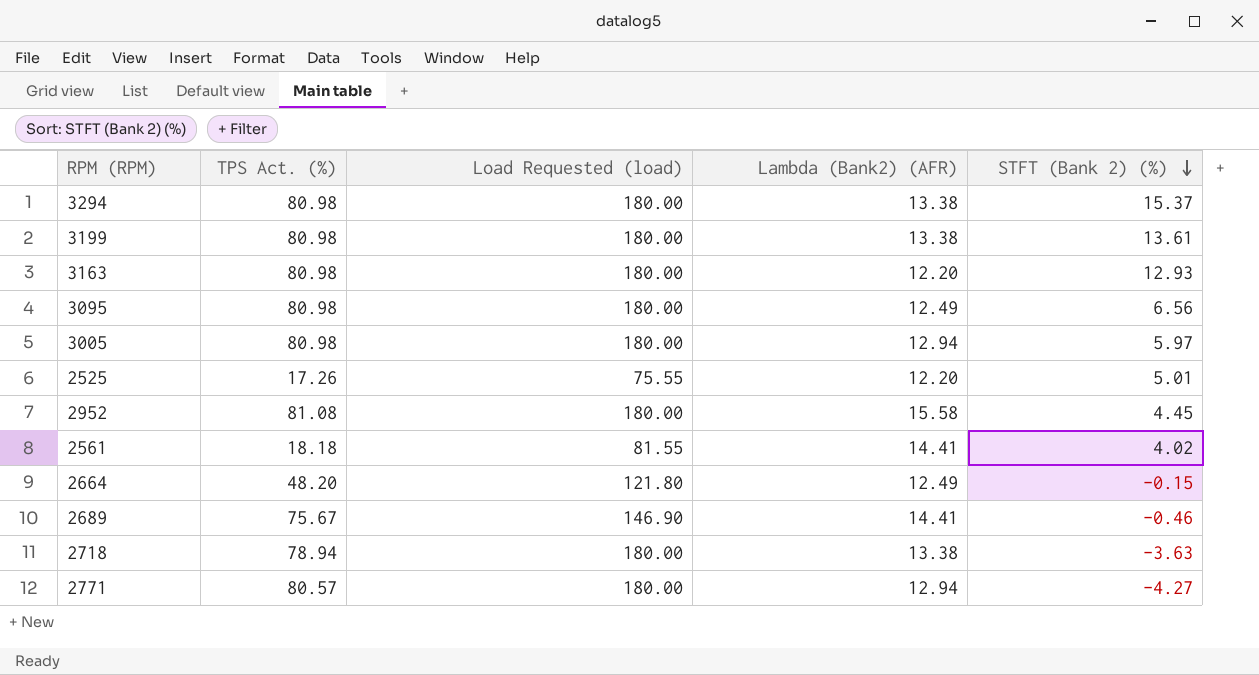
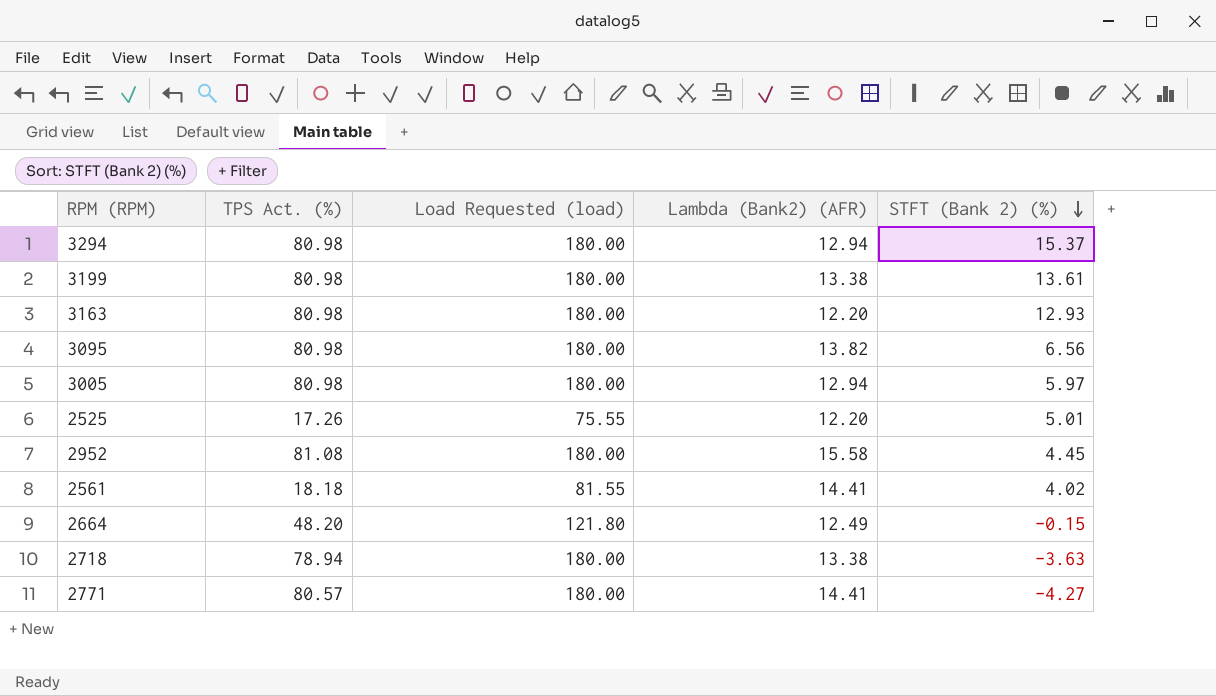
row 2689: 75.67 | 146.90 | 14.41 | -0.46 -> none
3294 | Lambda (Bank2) (AFR): 13.38 -> 12.94
3095 | Lambda (Bank2) (AFR): 12.49 -> 13.82
2771 | Lambda (Bank2) (AFR): 12.94 -> 14.41

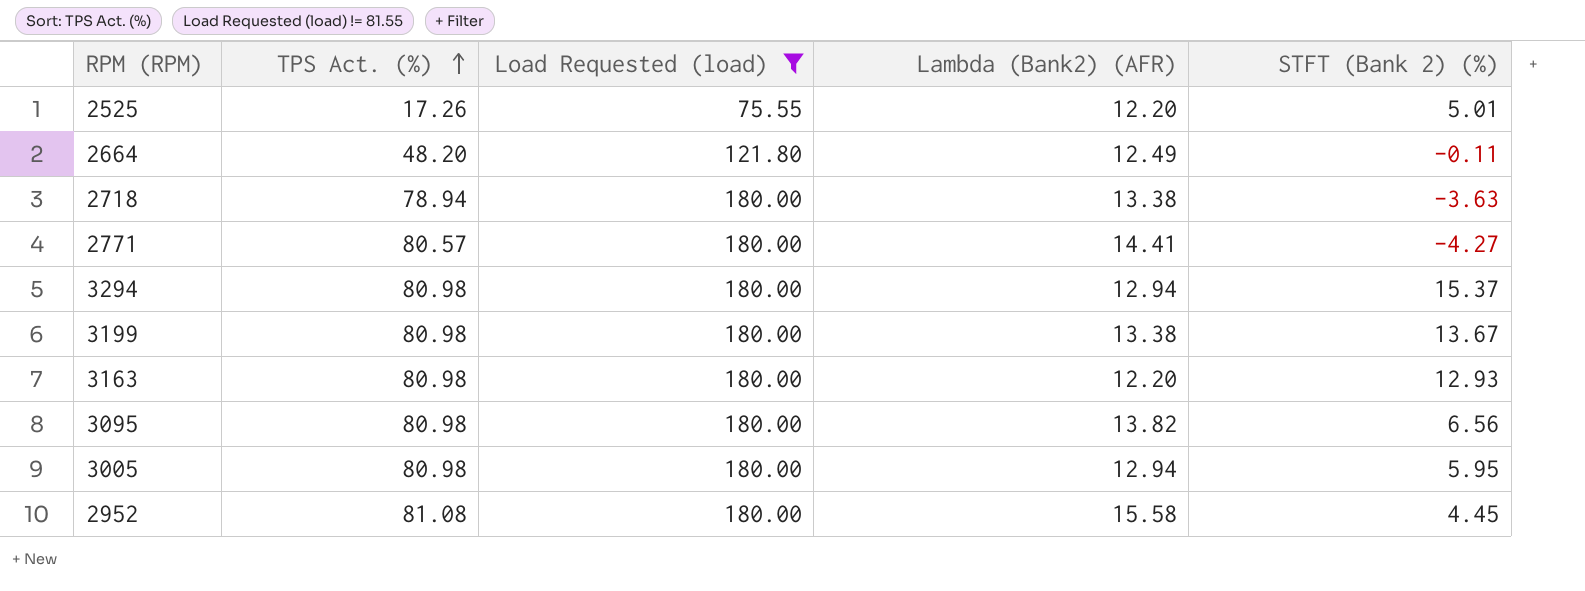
filter: none -> Load Requested (load) != 81.55
row order: STFT (Bank 2) (%) descending -> TPS Act. (%) ascending
2664 | STFT (Bank 2) (%): -0.15 -> -0.11
3199 | STFT (Bank 2) (%): 13.61 -> 13.67
3005 | STFT (Bank 2) (%): 5.97 -> 5.95

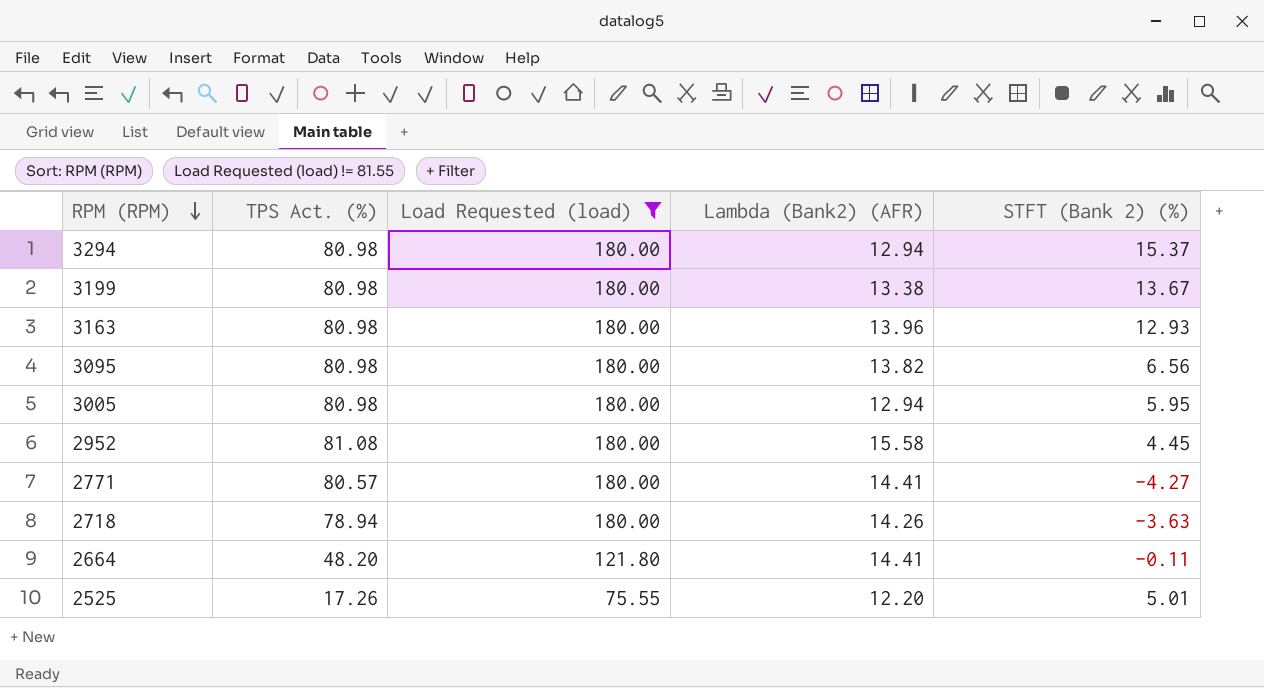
row order: TPS Act. (%) ascending -> RPM (RPM) descending
3163 | Lambda (Bank2) (AFR): 12.20 -> 13.96
2718 | Lambda (Bank2) (AFR): 13.38 -> 14.26
2664 | Lambda (Bank2) (AFR): 12.49 -> 14.41

